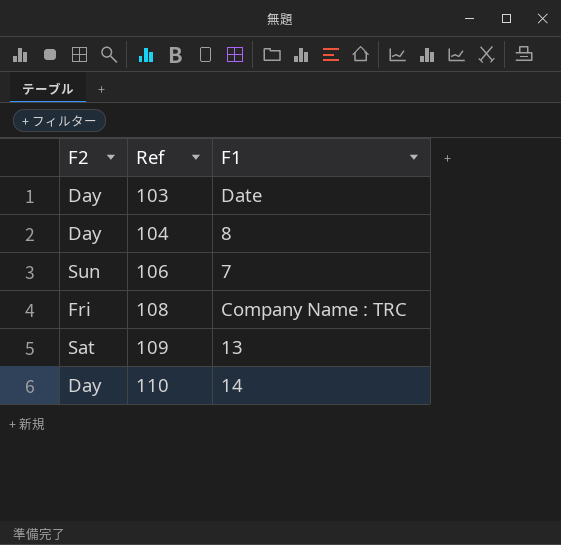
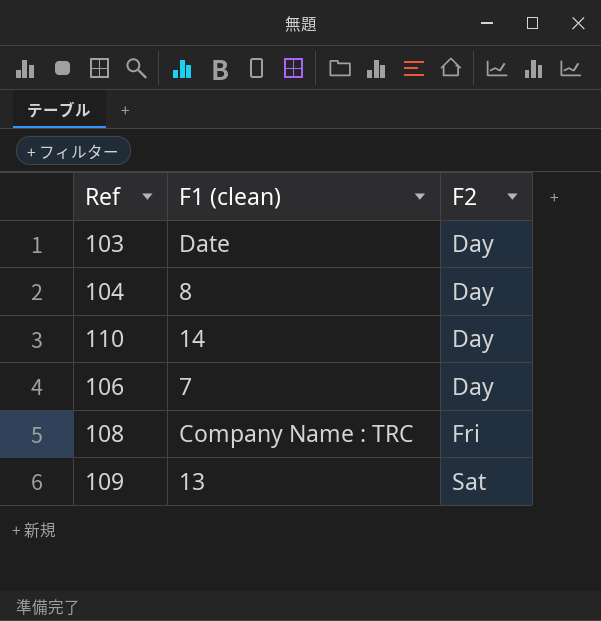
row order: Ref ascending -> F2 ascending
column name: F1 -> F1 (clean)
column F2 | position: 1 -> 3
106 | F2: Sun -> Day

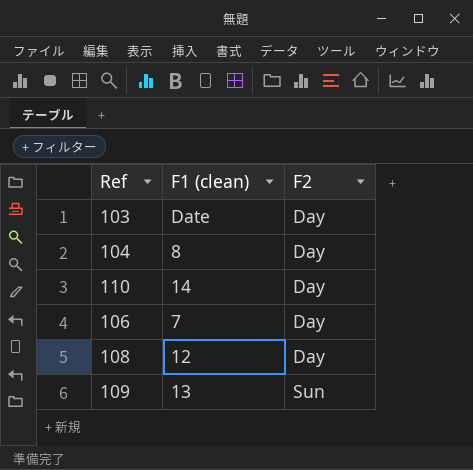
108 | F1 (clean): Company Name : TRC -> 12
108 | F2: Fri -> Day
109 | F2: Sat -> Sun

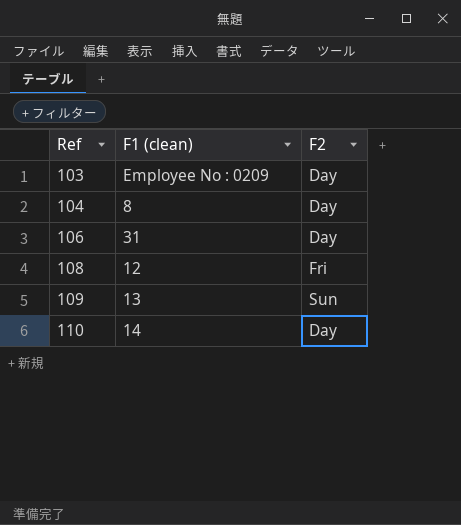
row order: F2 ascending -> Ref ascending
103 | F1 (clean): Date -> Employee No : 0209
106 | F1 (clean): 7 -> 31
108 | F2: Day -> Fri

